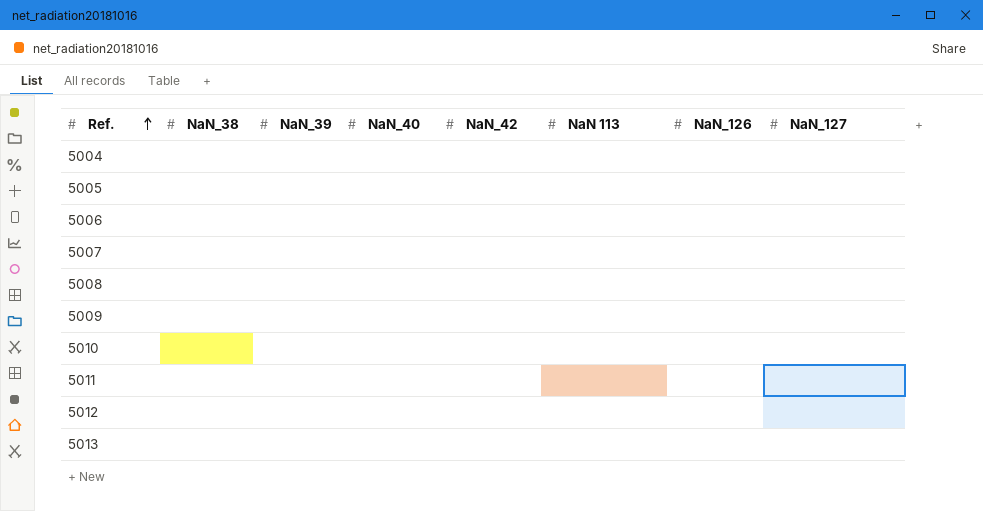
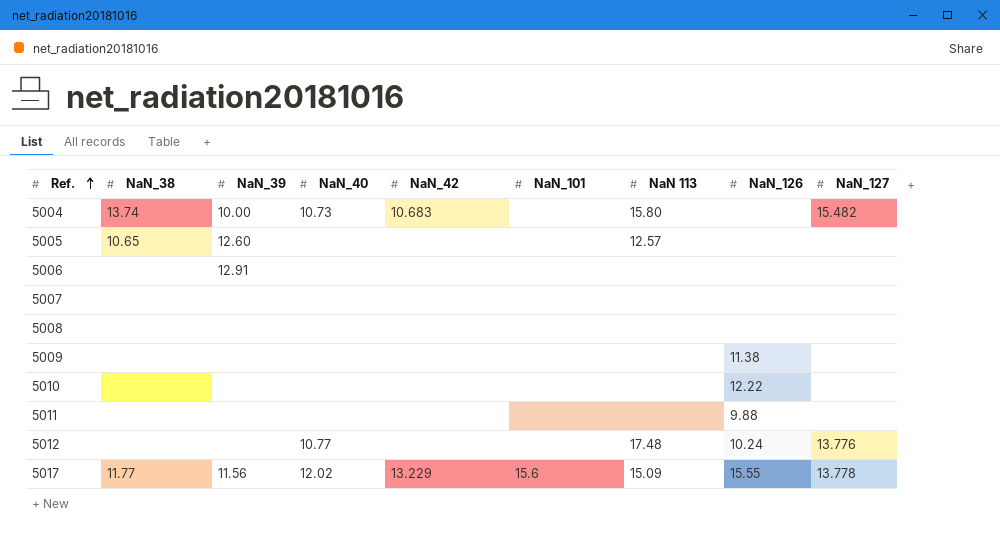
column NaN_101 | position: none -> 6
row 5013: none | none | none | none | none | none | none -> none
5004 | NaN_38: none -> 13.74
5004 | NaN_39: none -> 10.00
5004 | NaN_40: none -> 10.73
5004 | NaN_42: none -> 10.683
5004 | NaN 113: none -> 15.80
5004 | NaN_127: none -> 15.482
5005 | NaN_38: none -> 10.65
5005 | NaN_39: none -> 12.60
5005 | NaN 113: none -> 12.57
5006 | NaN_39: none -> 12.91
5009 | NaN_126: none -> 11.38
5010 | NaN_126: none -> 12.22
5011 | NaN_126: none -> 9.88
5012 | NaN_40: none -> 10.77
5012 | NaN 113: none -> 17.48
5012 | NaN_126: none -> 10.24
5012 | NaN_127: none -> 13.776
row 5017: none -> 11.77 | 11.56 | 12.02 | 13.229 | 15.6 | 15.09 | 15.55 | 13.778

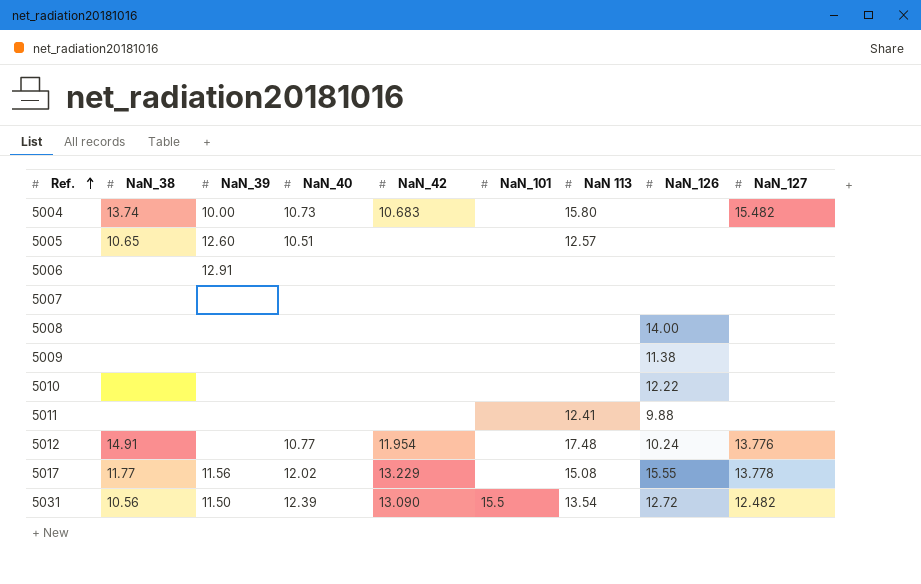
5005 | NaN_40: none -> 10.51
5008 | NaN_126: none -> 14.00
5011 | NaN 113: none -> 12.41
5012 | NaN_38: none -> 14.91
5012 | NaN_42: none -> 11.954
5017 | NaN_101: 15.6 -> none
5017 | NaN 113: 15.09 -> 15.08
row 5031: none -> 10.56 | 11.50 | 12.39 | 13.090 | 15.5 | 13.54 | 12.72 | 12.482

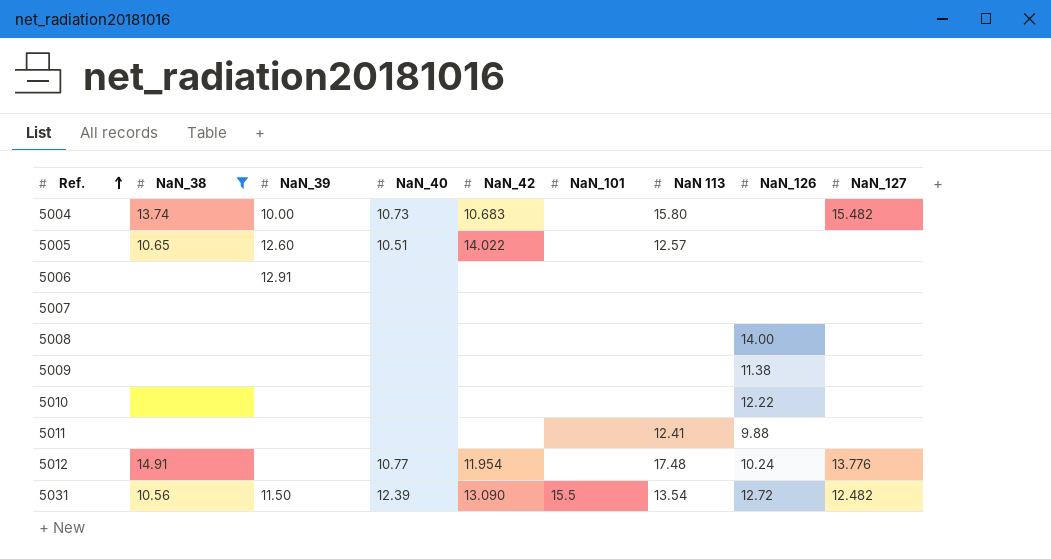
filter: none -> NaN_38 != 11.77
5005 | NaN_42: none -> 14.022

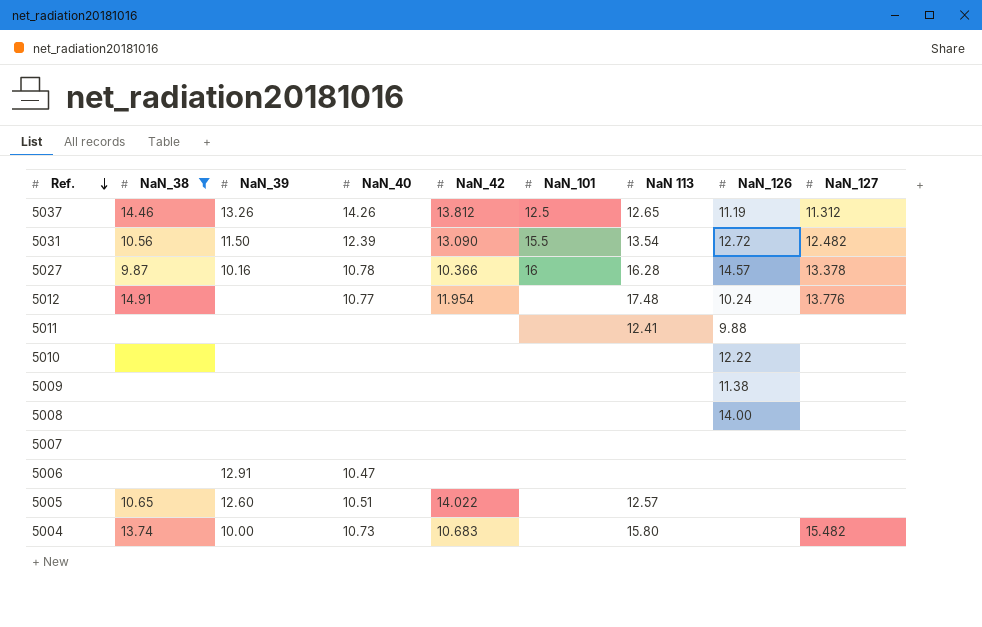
row order: Ref. ascending -> Ref. descending
row 5037: none -> 14.46 | 13.26 | 14.26 | 13.812 | 12.5 | 12.65 | 11.19 | 11.312
row 5027: none -> 9.87 | 10.16 | 10.78 | 10.366 | 16 | 16.28 | 14.57 | 13.378
5006 | NaN_40: none -> 10.47

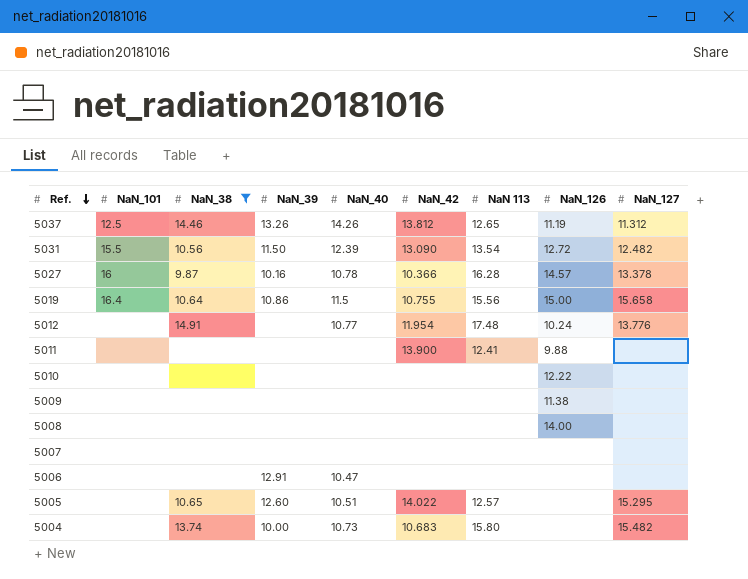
column NaN_101 | position: 6 -> 2
row 5019: none -> 16.4 | 10.64 | 10.86 | 11.5 | 10.755 | 15.56 | 15.00 | 15.658
5011 | NaN_42: none -> 13.900
5005 | NaN_127: none -> 15.295

